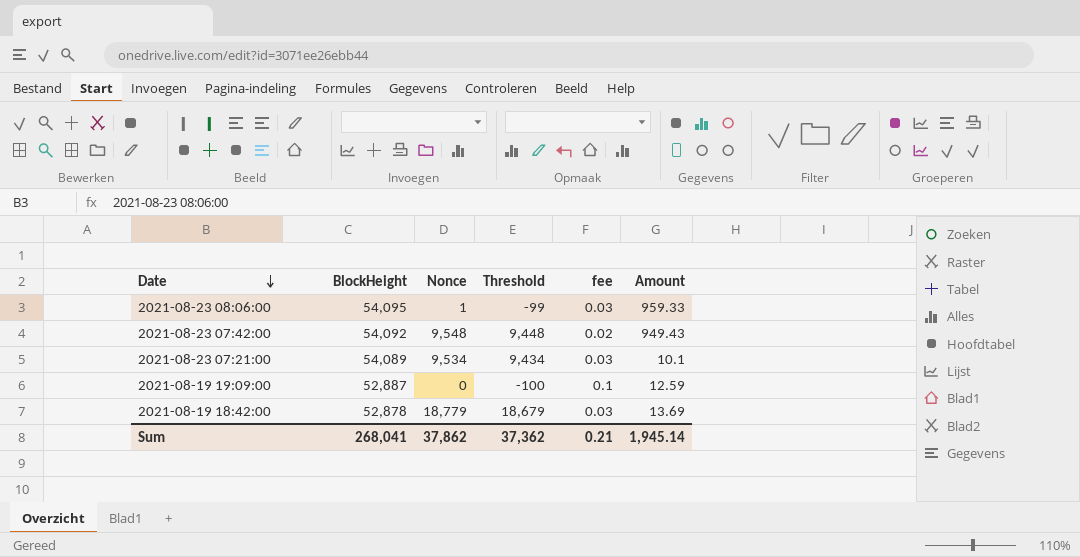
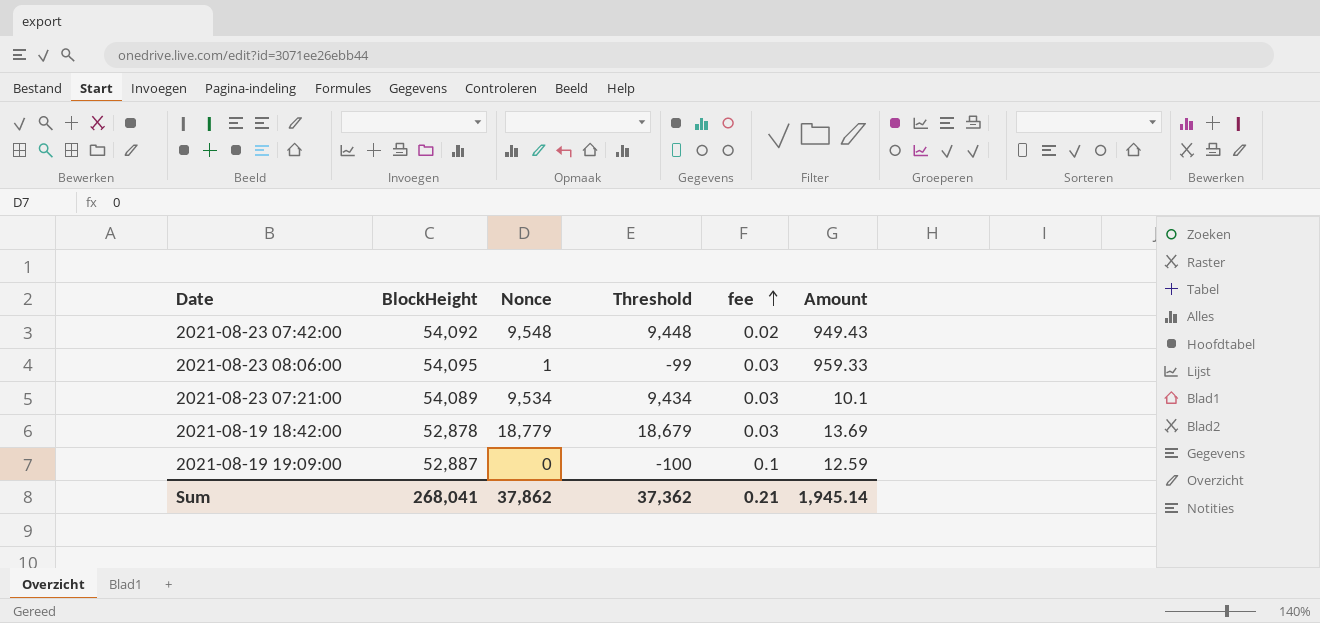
row order: Date descending -> fee ascending

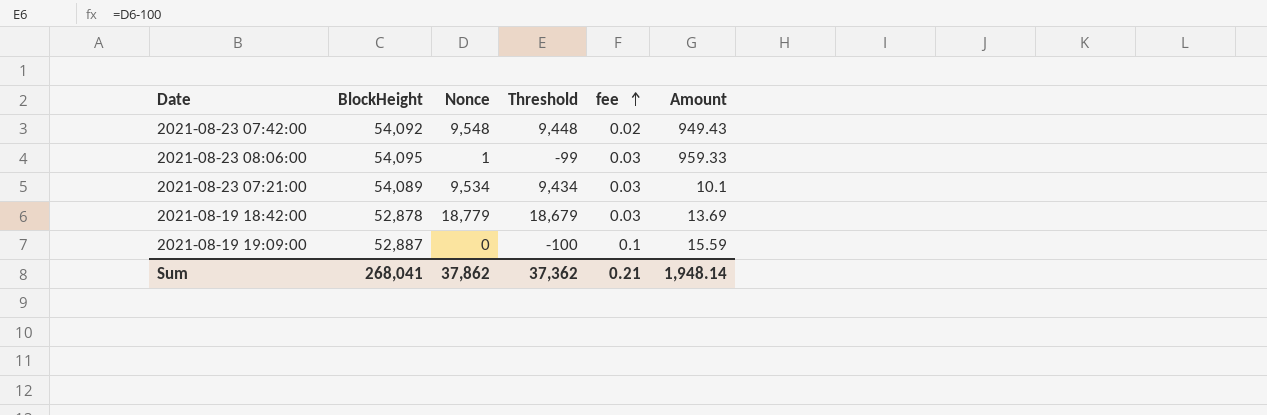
2021-08-19 19:09:00 | Amount: 12.59 -> 15.59
Sum | Amount: 1,945.14 -> 1,948.14

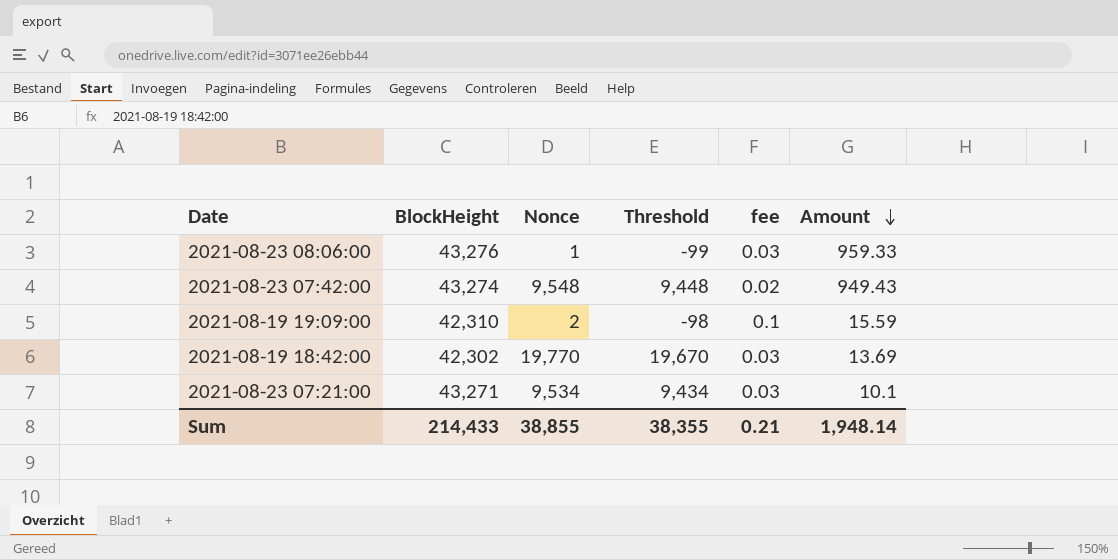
row order: fee ascending -> Amount descending
2021-08-23 08:06:00 | BlockHeight: 54,095 -> 43,276
2021-08-23 07:42:00 | BlockHeight: 54,092 -> 43,274
2021-08-19 19:09:00 | BlockHeight: 52,887 -> 42,310
2021-08-19 19:09:00 | Nonce: 0 -> 2
2021-08-19 19:09:00 | Threshold: -100 -> -98
2021-08-19 18:42:00 | BlockHeight: 52,878 -> 42,302
2021-08-19 18:42:00 | Nonce: 18,779 -> 19,770
2021-08-19 18:42:00 | Threshold: 18,679 -> 19,670
2021-08-23 07:21:00 | BlockHeight: 54,089 -> 43,271
Sum | BlockHeight: 268,041 -> 214,433
Sum | Nonce: 37,862 -> 38,855
Sum | Threshold: 37,362 -> 38,355

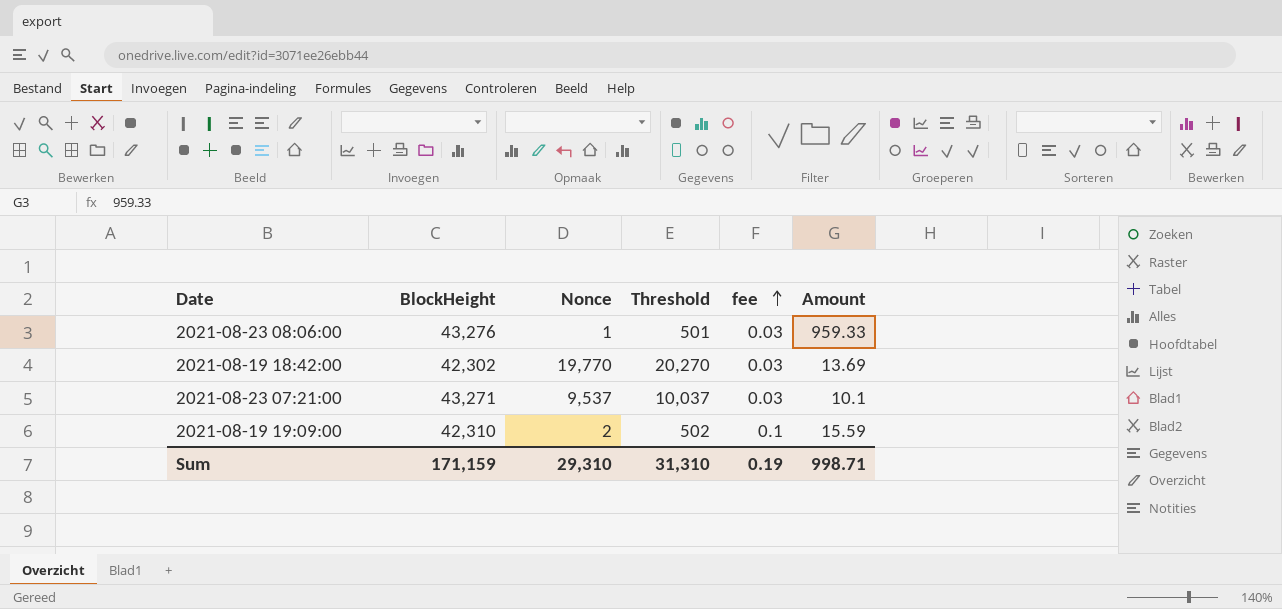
row order: Amount descending -> fee ascending
column Threshold | formula: [Nonce] - 100 -> [Nonce] + 500
row 2021-08-23 07:42:00: 43,274 | 9,548 | 9,448 | 0.02 | 949.43 -> none
2021-08-23 07:21:00 | Nonce: 9,534 -> 9,537
Sum | BlockHeight: 214,433 -> 171,159
Sum | Nonce: 38,855 -> 29,310
Sum | Threshold: 38,355 -> 31,310
Sum | fee: 0.21 -> 0.19
Sum | Amount: 1,948.14 -> 998.71

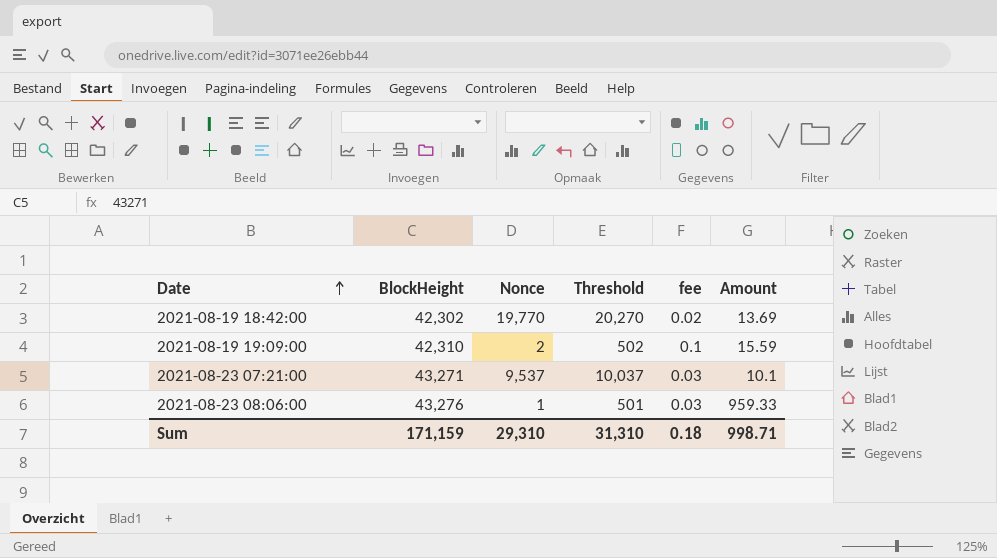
row order: fee ascending -> Date ascending
2021-08-19 18:42:00 | fee: 0.03 -> 0.02
Sum | fee: 0.19 -> 0.18

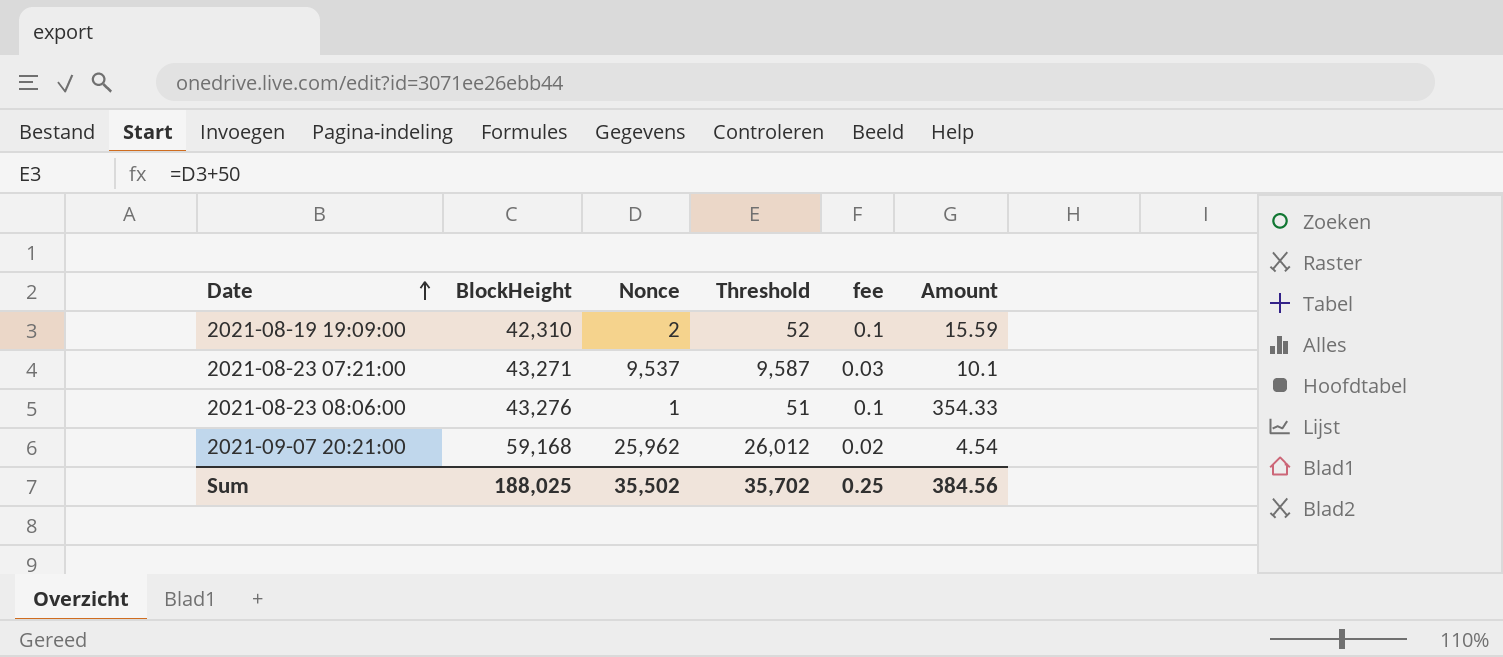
column Threshold | formula: [Nonce] + 500 -> [Nonce] + 50
row 2021-08-19 18:42:00: 42,302 | 19,770 | 20,270 | 0.02 | 13.69 -> none
2021-08-23 08:06:00 | fee: 0.03 -> 0.1
2021-08-23 08:06:00 | Amount: 959.33 -> 354.33
row 2021-09-07 20:21:00: none -> 59,168 | 25,962 | 26,012 | 0.02 | 4.54
Sum | BlockHeight: 171,159 -> 188,025
Sum | Nonce: 29,310 -> 35,502
Sum | Threshold: 31,310 -> 35,702
Sum | fee: 0.18 -> 0.25
Sum | Amount: 998.71 -> 384.56

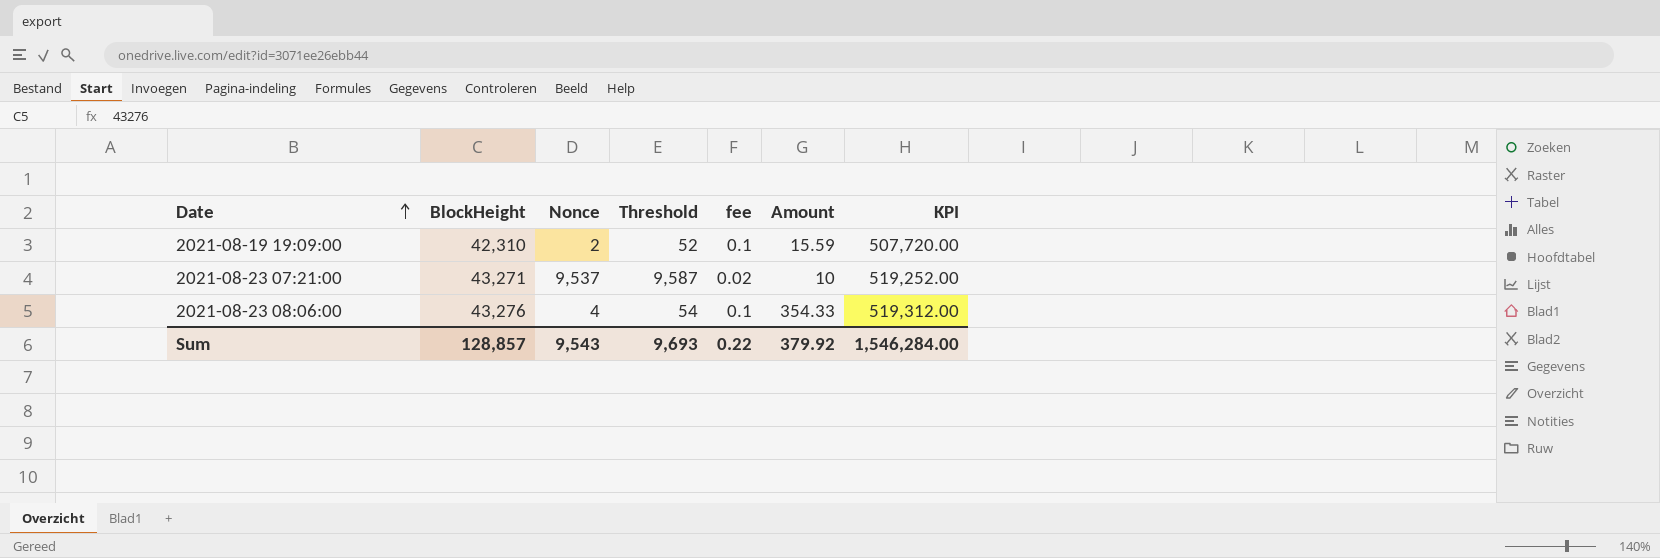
column KPI | formula: none -> [BlockHeight] * 12
row 2021-09-07 20:21:00: 59,168 | 25,962 | 26,012 | 0.02 | 4.54 -> none
2021-08-23 07:21:00 | fee: 0.03 -> 0.02
2021-08-23 07:21:00 | Amount: 10.1 -> 10
2021-08-23 08:06:00 | Nonce: 1 -> 4
2021-08-23 08:06:00 | Threshold: 51 -> 54
Sum | BlockHeight: 188,025 -> 128,857
Sum | Nonce: 35,502 -> 9,543
Sum | Threshold: 35,702 -> 9,693
Sum | fee: 0.25 -> 0.22
Sum | Amount: 384.56 -> 379.92

